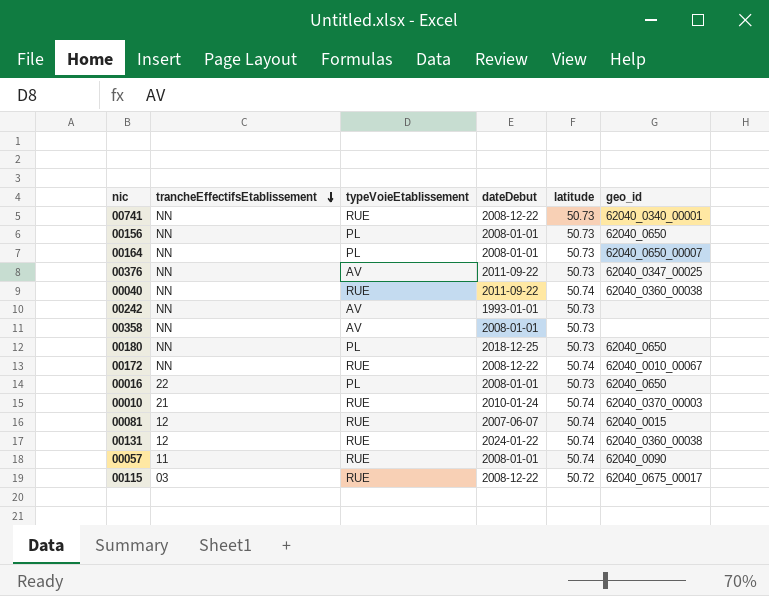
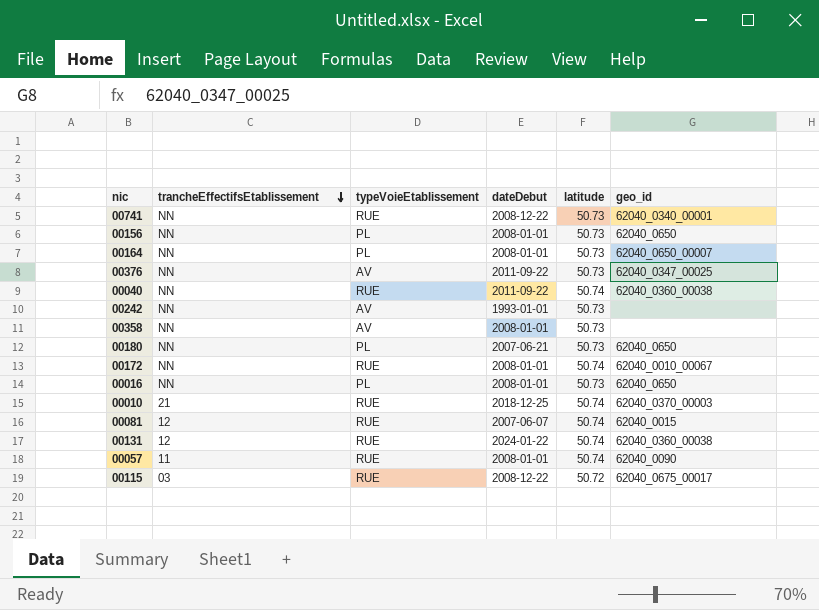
00180 | dateDebut: 2018-12-25 -> 2007-06-21
00172 | dateDebut: 2008-12-22 -> 2008-01-01
00016 | trancheEffectifsEtablissement: 22 -> NN
00010 | dateDebut: 2010-01-24 -> 2018-12-25

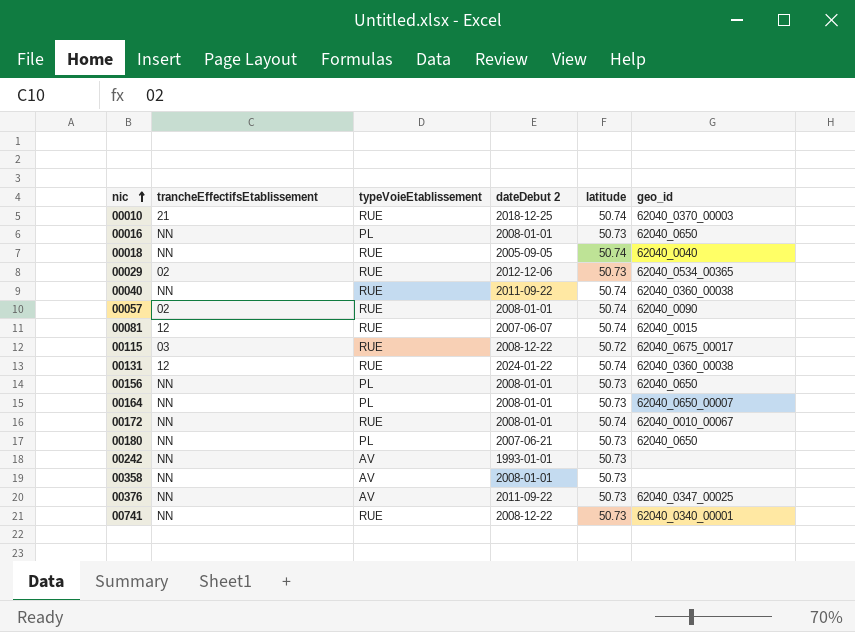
row order: trancheEffectifsEtablissement descending -> nic ascending
column name: dateDebut -> dateDebut 2
row 00018: none -> NN | RUE | 2005-09-05 | 50.74 | 62040_0040
row 00029: none -> 02 | RUE | 2012-12-06 | 50.73 | 62040_0534_00365
00057 | trancheEffectifsEtablissement: 11 -> 02

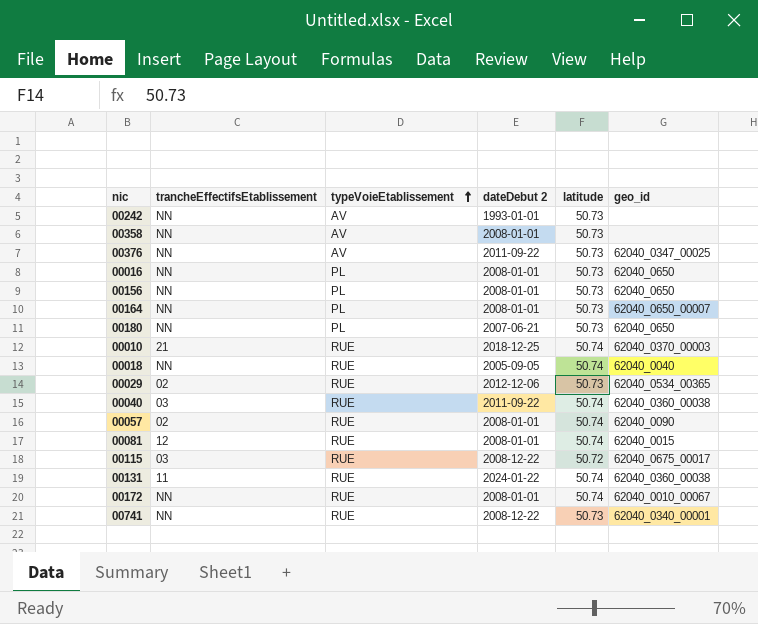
row order: nic ascending -> typeVoieEtablissement ascending
00040 | trancheEffectifsEtablissement: NN -> 03
00081 | dateDebut 2: 2007-06-07 -> 2008-01-01
00131 | trancheEffectifsEtablissement: 12 -> 11

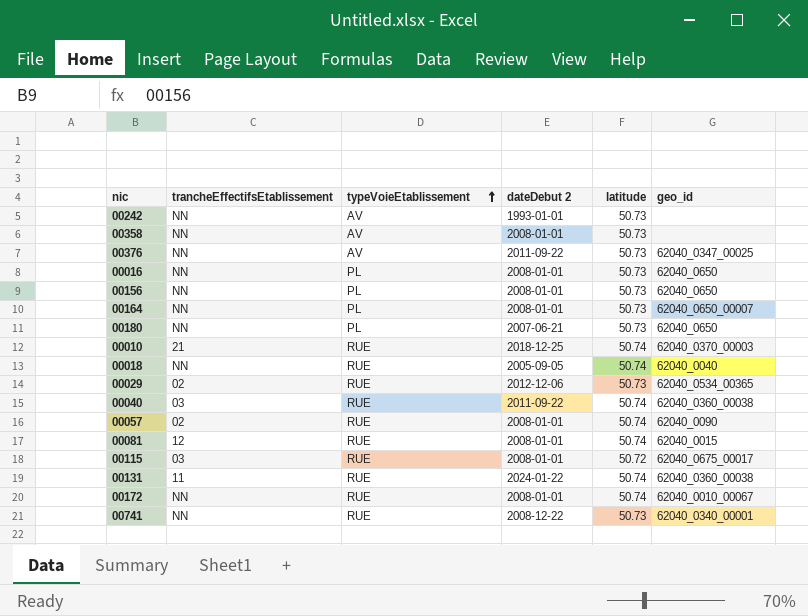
00115 | dateDebut 2: 2008-12-22 -> 2008-01-01

